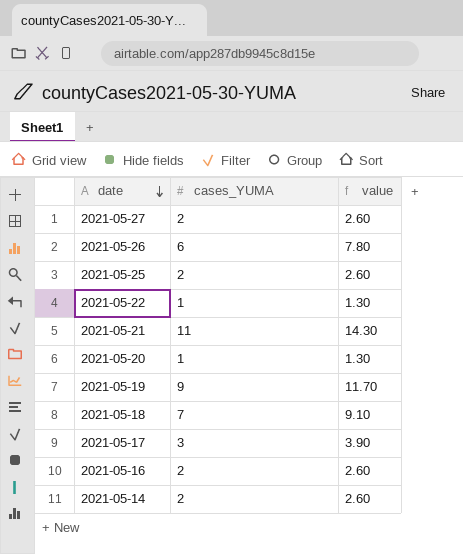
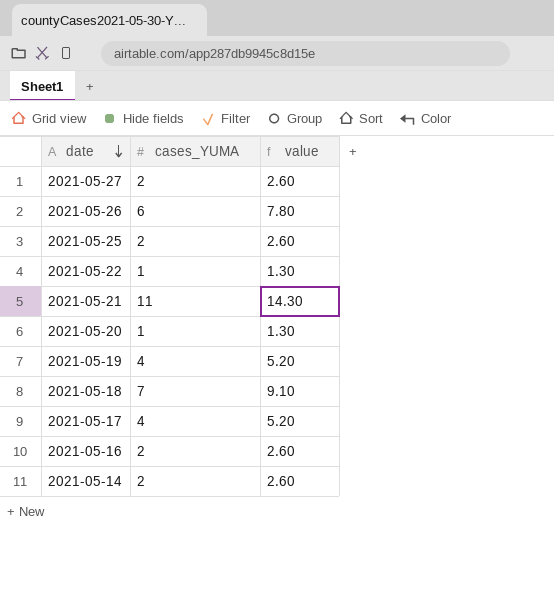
2021-05-19 | cases_YUMA: 9 -> 4
2021-05-19 | value: 11.70 -> 5.20
2021-05-17 | cases_YUMA: 3 -> 4
2021-05-17 | value: 3.90 -> 5.20

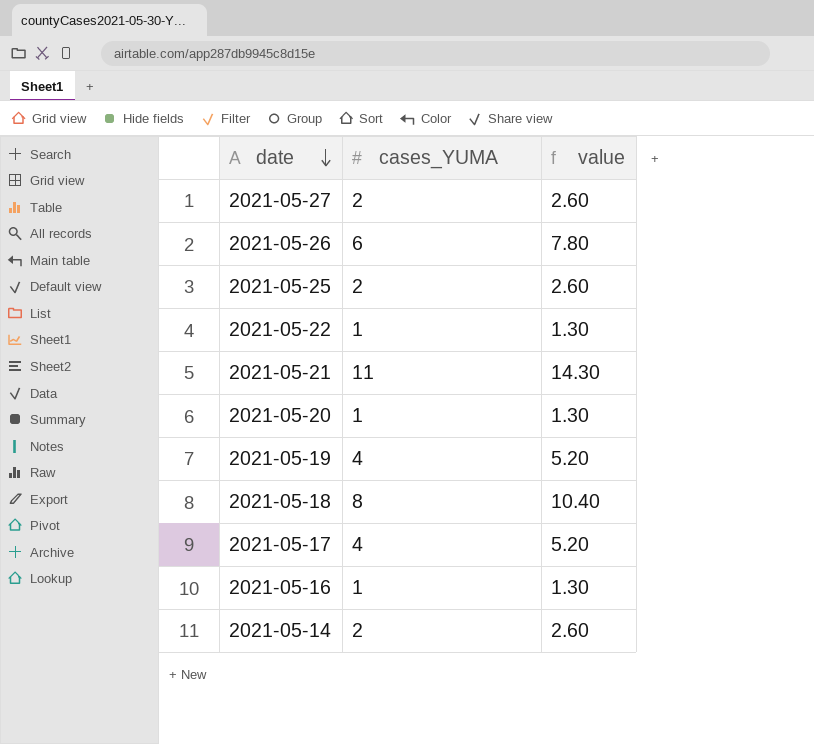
2021-05-18 | cases_YUMA: 7 -> 8
2021-05-18 | value: 9.10 -> 10.40
2021-05-16 | cases_YUMA: 2 -> 1
2021-05-16 | value: 2.60 -> 1.30

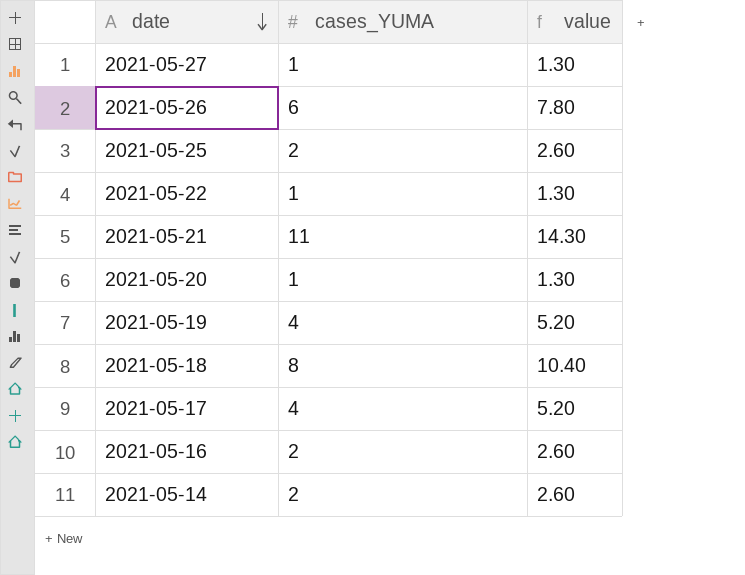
2021-05-27 | cases_YUMA: 2 -> 1
2021-05-27 | value: 2.60 -> 1.30
2021-05-16 | cases_YUMA: 1 -> 2
2021-05-16 | value: 1.30 -> 2.60

